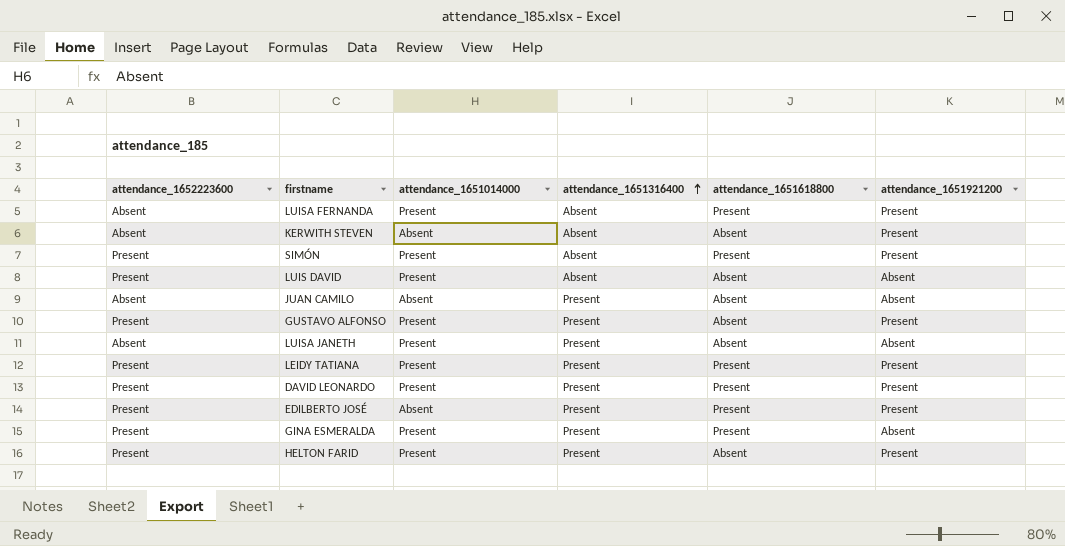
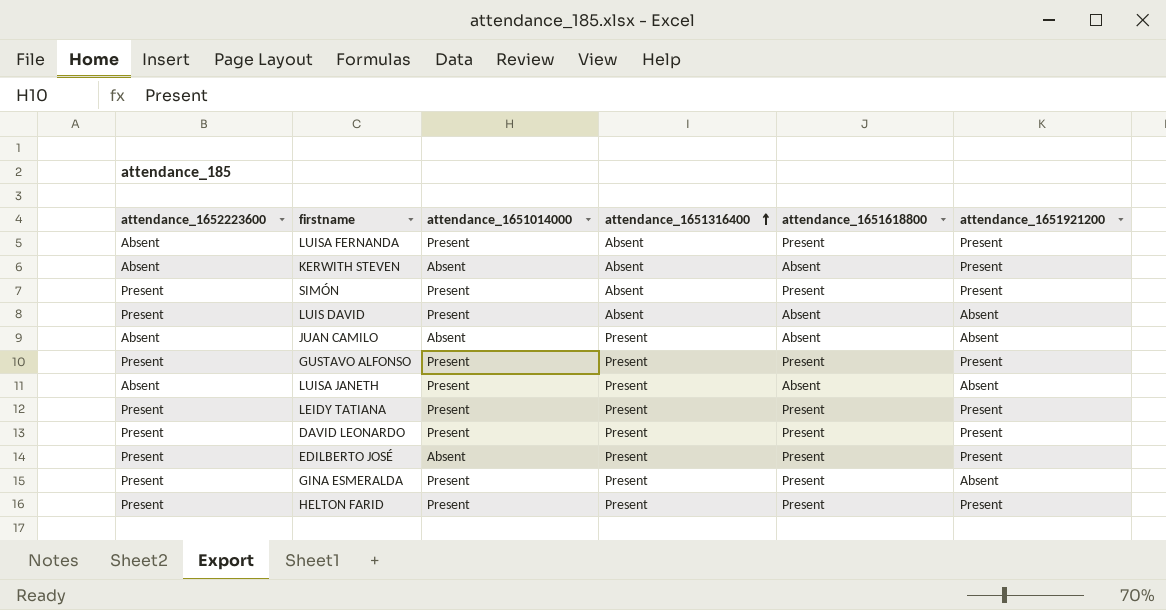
GUSTAVO ALFONSO | attendance_1651618800: Absent -> Present
HELTON FARID | attendance_1651618800: Absent -> Present

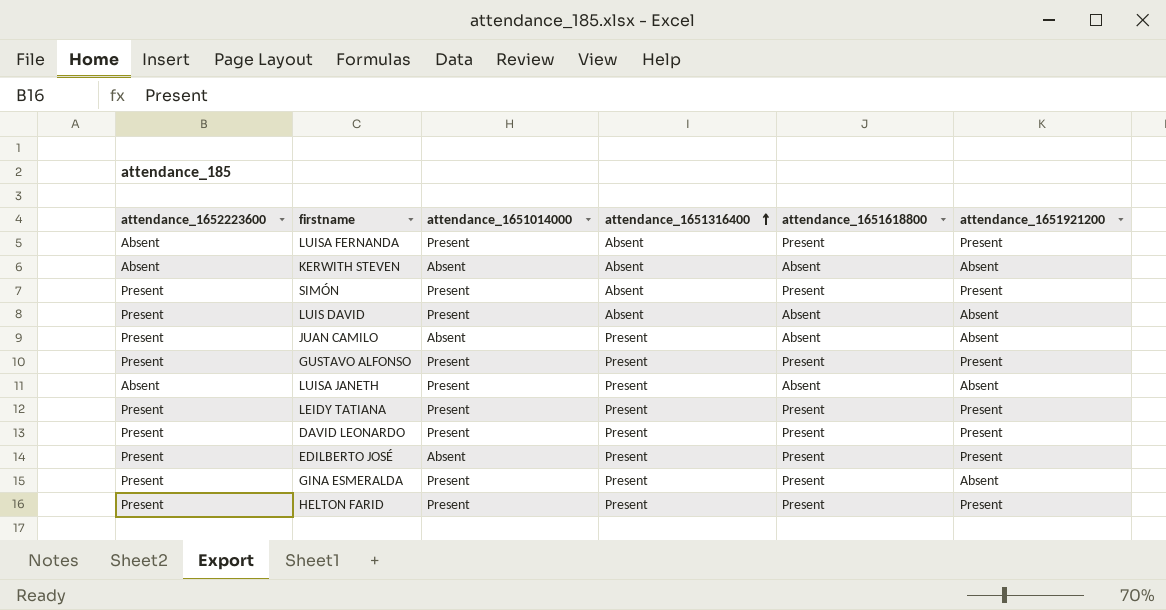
KERWITH STEVEN | attendance_1651921200: Present -> Absent
JUAN CAMILO | attendance_1652223600: Absent -> Present

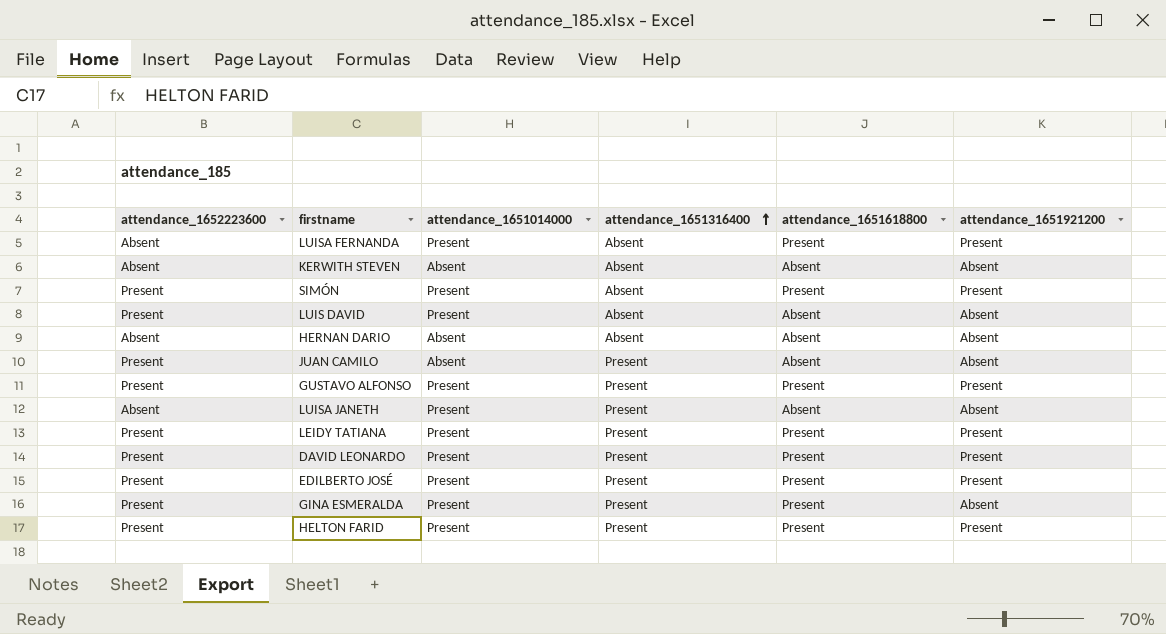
row HERNAN DARIO: none -> Absent | Absent | Absent | Absent | Absent
EDILBERTO JOSÉ | attendance_1651014000: Absent -> Present

